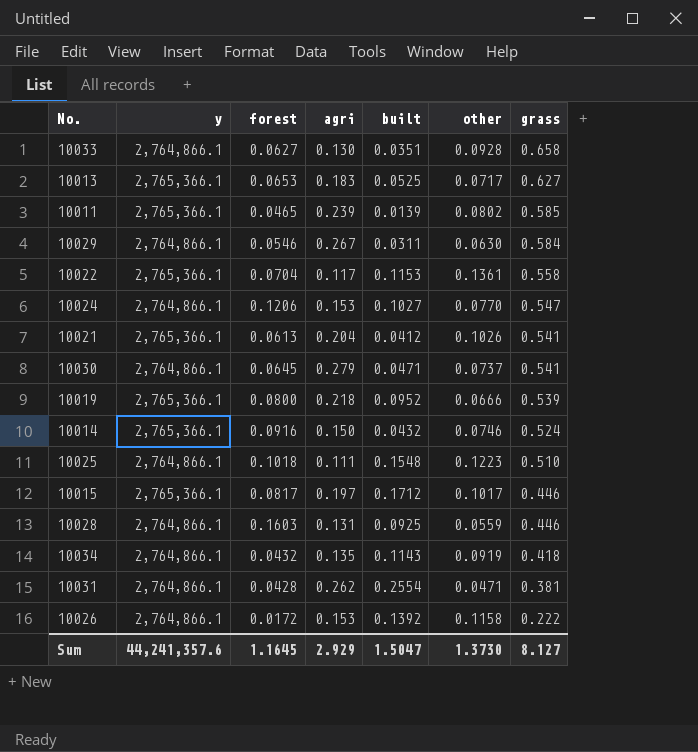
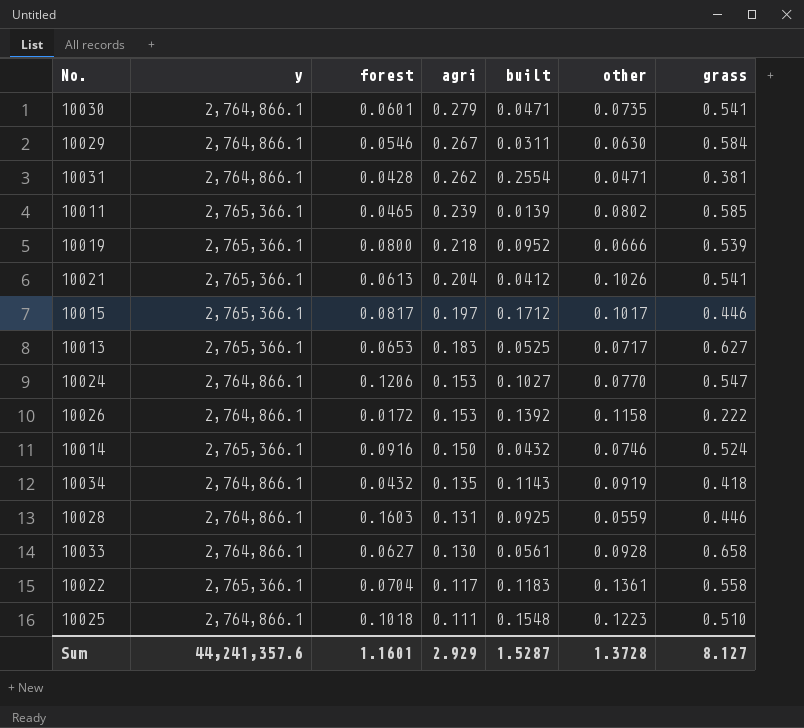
row order: grass descending -> agri descending
10030 | forest: 0.0645 -> 0.0601
10030 | other: 0.0737 -> 0.0735
10033 | built: 0.0351 -> 0.0561
10022 | built: 0.1153 -> 0.1183
Sum | forest: 1.1645 -> 1.1601
Sum | built: 1.5047 -> 1.5287
Sum | other: 1.3730 -> 1.3728

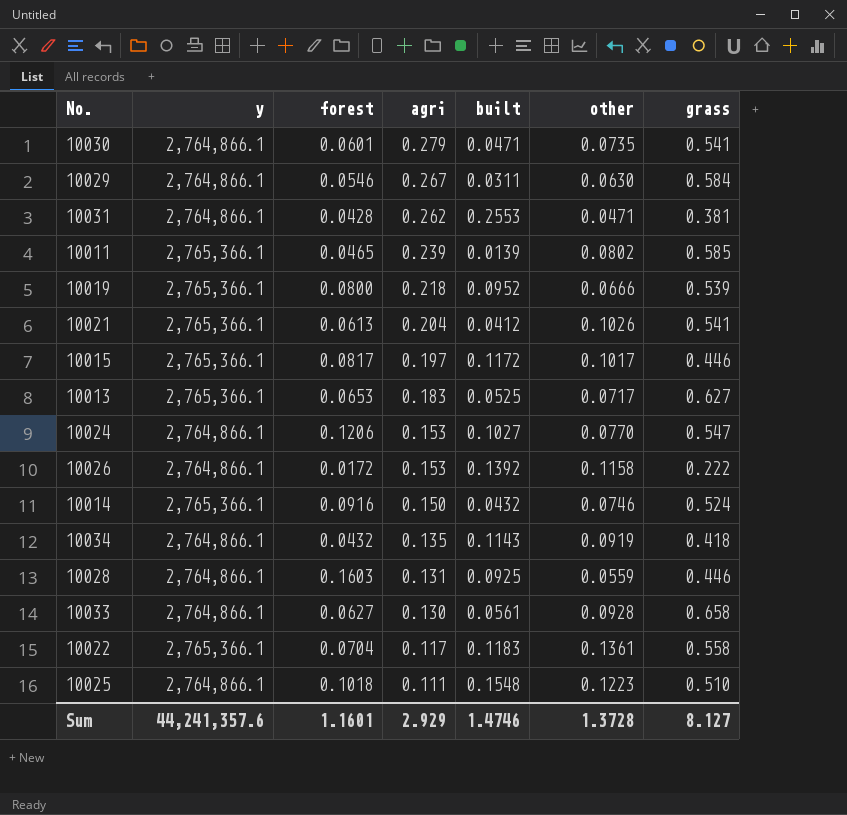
10031 | built: 0.2554 -> 0.2553
10015 | built: 0.1712 -> 0.1172
Sum | built: 1.5287 -> 1.4746

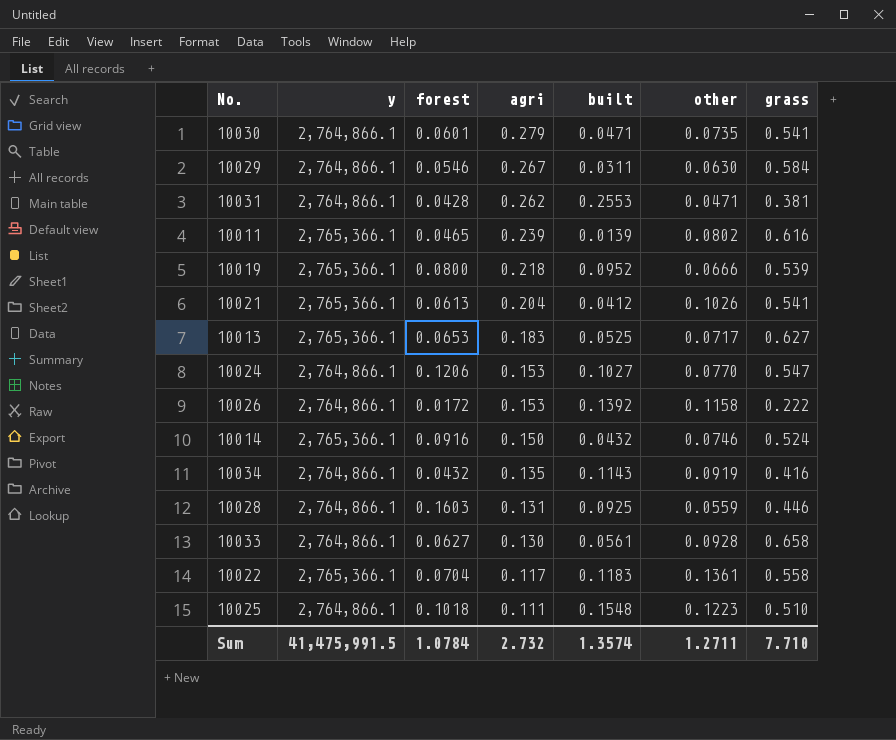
row 10015: 2,765,366.1 | 0.0817 | 0.197 | 0.1172 | 0.1017 | 0.446 -> none
10011 | grass: 0.585 -> 0.616
10034 | grass: 0.418 -> 0.416
Sum | y: 44,241,357.6 -> 41,475,991.5
Sum | forest: 1.1601 -> 1.0784
Sum | agri: 2.929 -> 2.732
Sum | built: 1.4746 -> 1.3574
Sum | other: 1.3728 -> 1.2711
Sum | grass: 8.127 -> 7.710

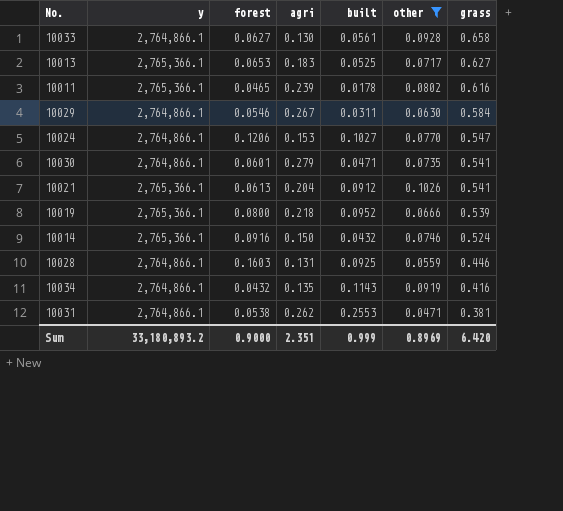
filter: none -> other <= 0.1026
row order: agri descending -> grass descending
10011 | built: 0.0139 -> 0.0178
10021 | built: 0.0412 -> 0.0912
10031 | forest: 0.0428 -> 0.0538
Sum | y: 41,475,991.5 -> 33,180,893.2
Sum | forest: 1.0784 -> 0.9000
Sum | agri: 2.732 -> 2.351
Sum | built: 1.3574 -> 0.999
Sum | other: 1.2711 -> 0.8969
Sum | grass: 7.710 -> 6.420

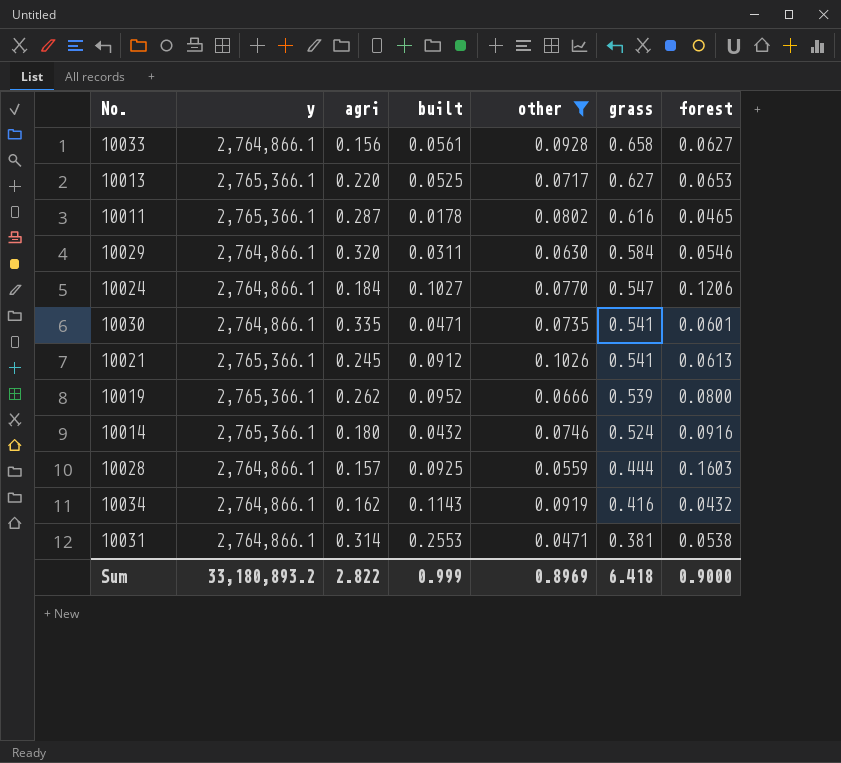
column forest | position: 3 -> 7
10033 | agri: 0.130 -> 0.156
10013 | agri: 0.183 -> 0.220
10011 | agri: 0.239 -> 0.287
10029 | agri: 0.267 -> 0.320
10024 | agri: 0.153 -> 0.184
10030 | agri: 0.279 -> 0.335
10021 | agri: 0.204 -> 0.245
10019 | agri: 0.218 -> 0.262
10014 | agri: 0.150 -> 0.180
10028 | agri: 0.131 -> 0.157
10028 | grass: 0.446 -> 0.444
10034 | agri: 0.135 -> 0.162
10031 | agri: 0.262 -> 0.314
Sum | agri: 2.351 -> 2.822
Sum | grass: 6.420 -> 6.418

